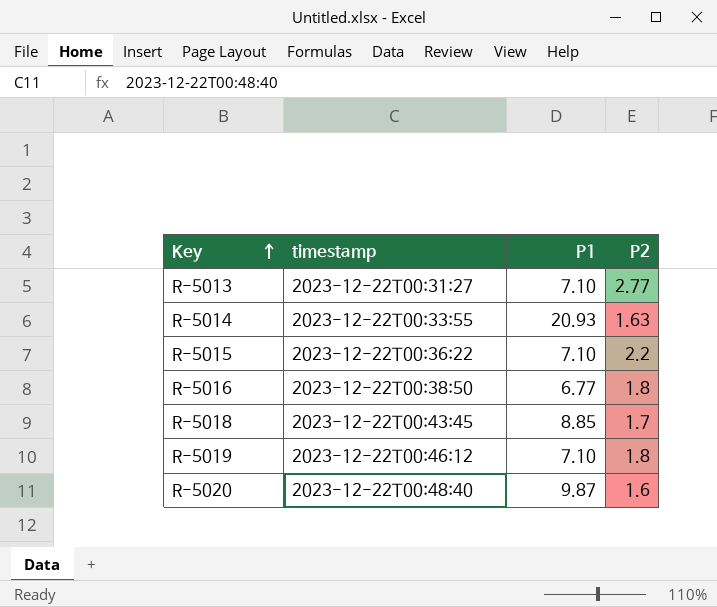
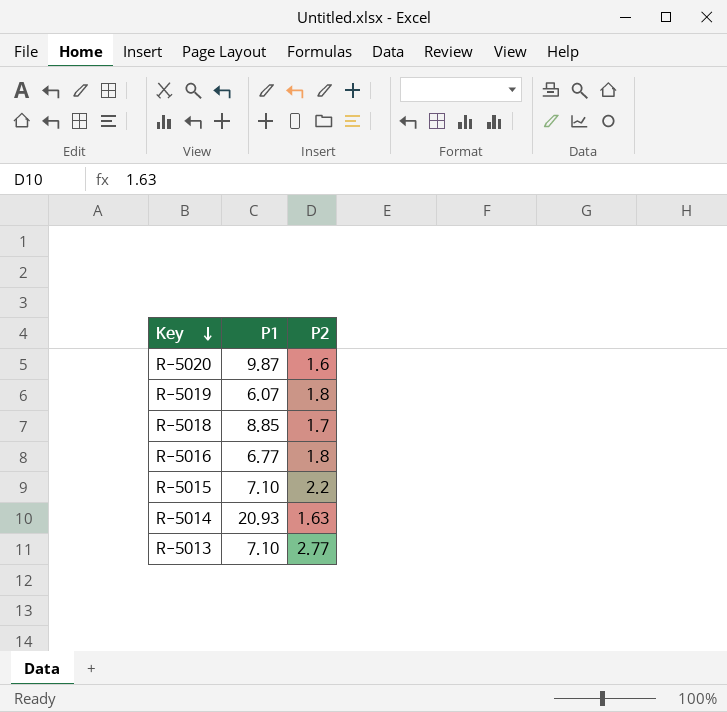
row order: Key ascending -> Key descending
column timestamp | position: 2 -> none
R-5019 | P1: 7.10 -> 6.07

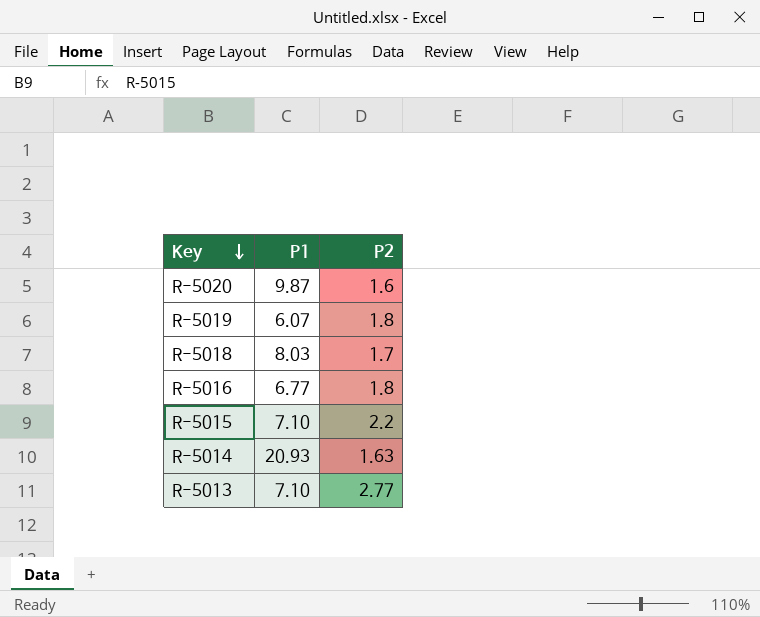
R-5018 | P1: 8.85 -> 8.03

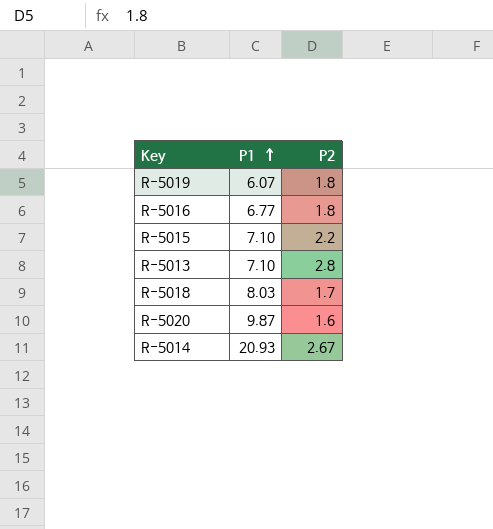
row order: Key descending -> P1 ascending
R-5013 | P2: 2.77 -> 2.8
R-5014 | P2: 1.63 -> 2.67

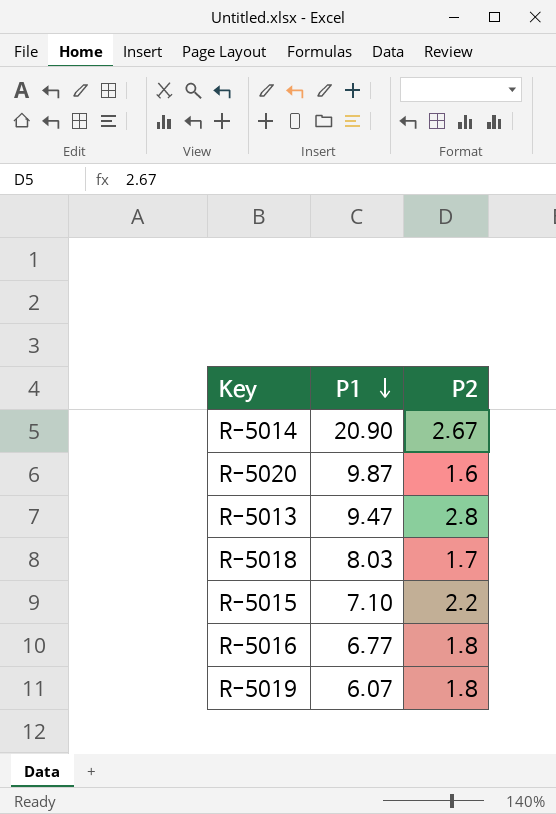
row order: P1 ascending -> P1 descending
R-5014 | P1: 20.93 -> 20.90
R-5013 | P1: 7.10 -> 9.47

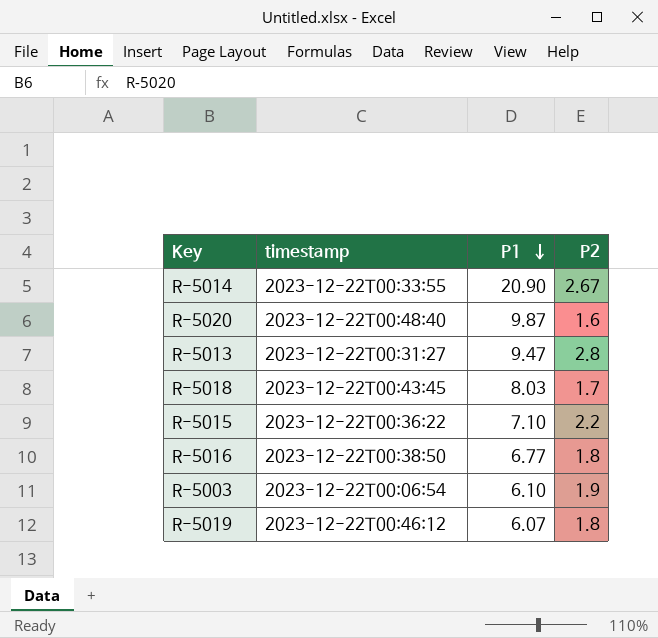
column timestamp | position: none -> 2
row R-5003: none -> 2023-12-22T00:06:54 | 6.10 | 1.9

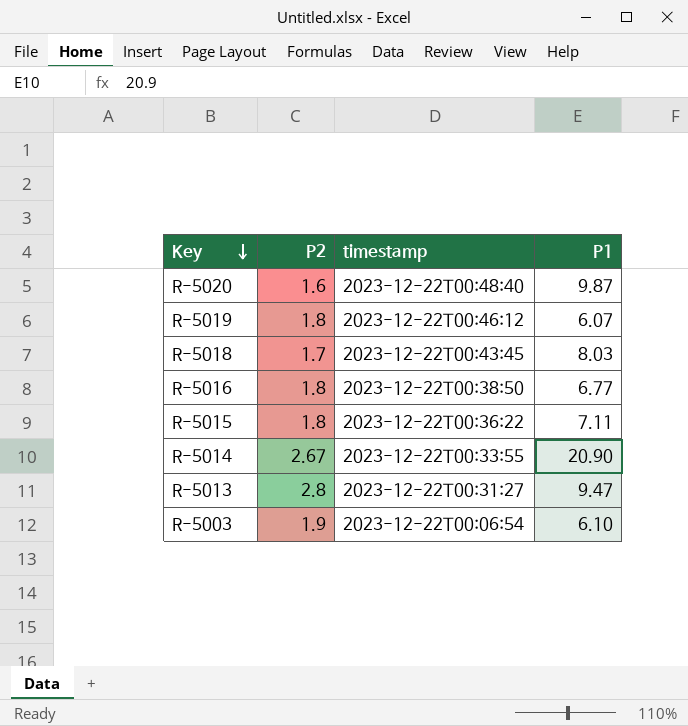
row order: P1 descending -> Key descending
column P2 | position: 4 -> 2
R-5015 | P2: 2.2 -> 1.8
R-5015 | P1: 7.10 -> 7.11

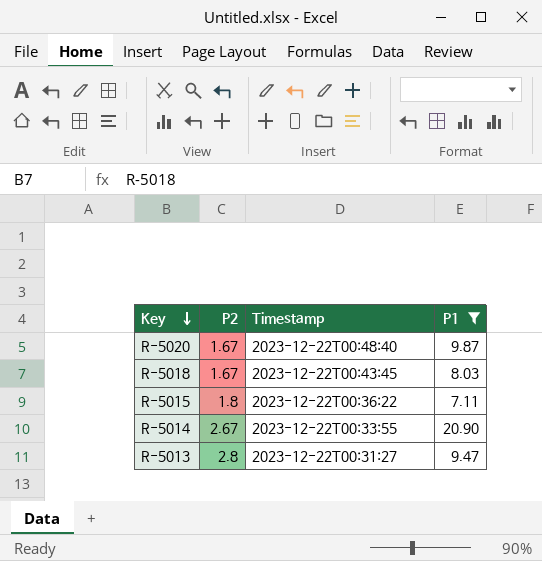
filter: none -> P1 >= 7.11
column name: timestamp -> Timestamp
R-5020 | P2: 1.6 -> 1.67
R-5018 | P2: 1.7 -> 1.67

